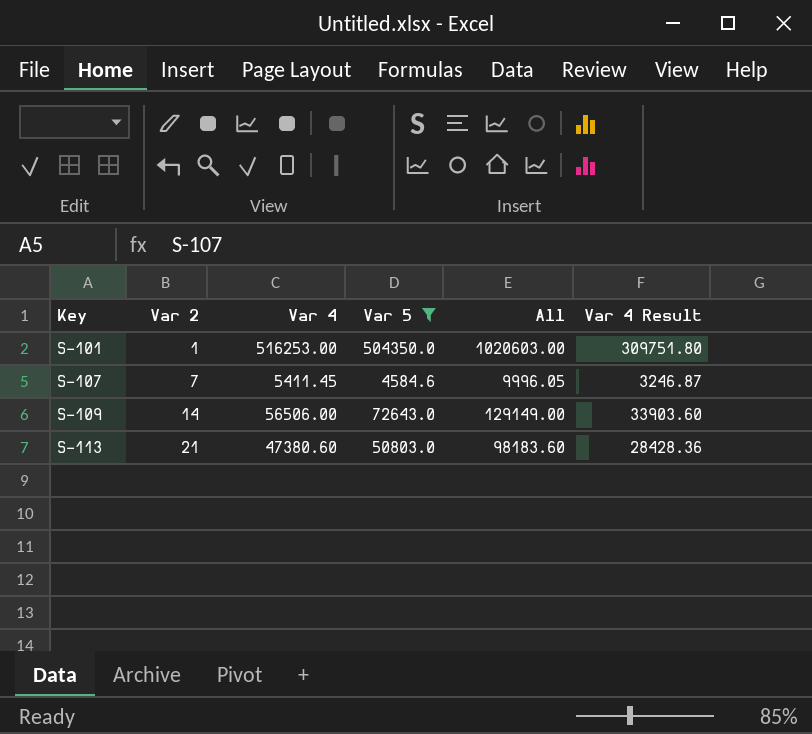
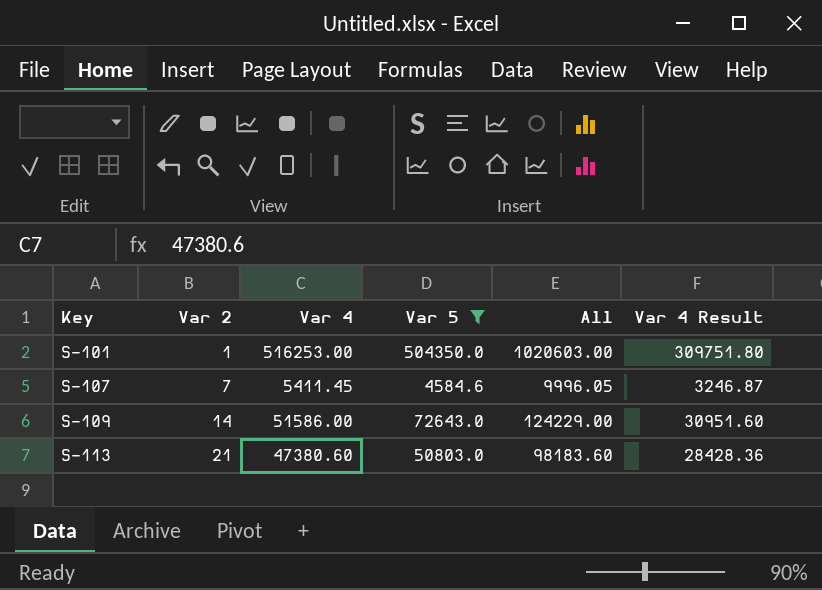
S-109 | Var 4: 56506.00 -> 51586.00
S-109 | All: 129149.00 -> 124229.00
S-109 | Var 4 Result: 33903.60 -> 30951.60

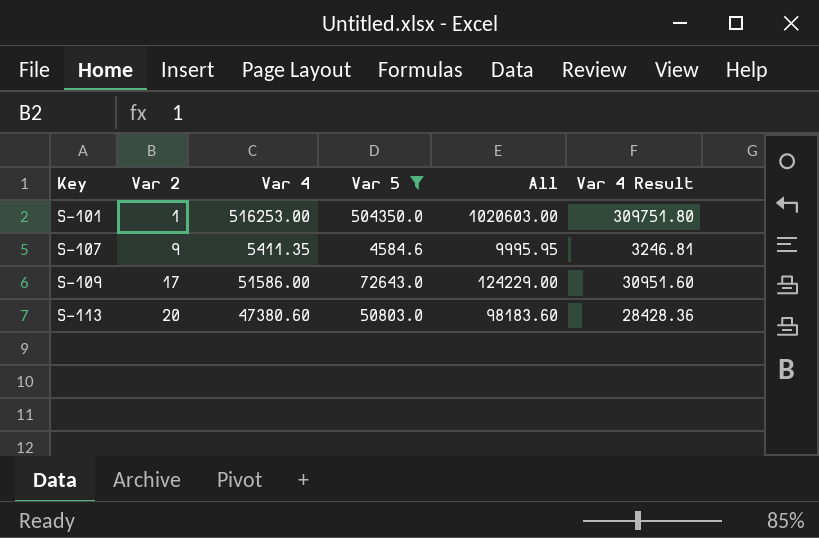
S-107 | Var 2: 7 -> 9
S-107 | Var 4: 5411.45 -> 5411.35
S-107 | All: 9996.05 -> 9995.95
S-107 | Var 4 Result: 3246.87 -> 3246.81
S-109 | Var 2: 14 -> 17
S-113 | Var 2: 21 -> 20

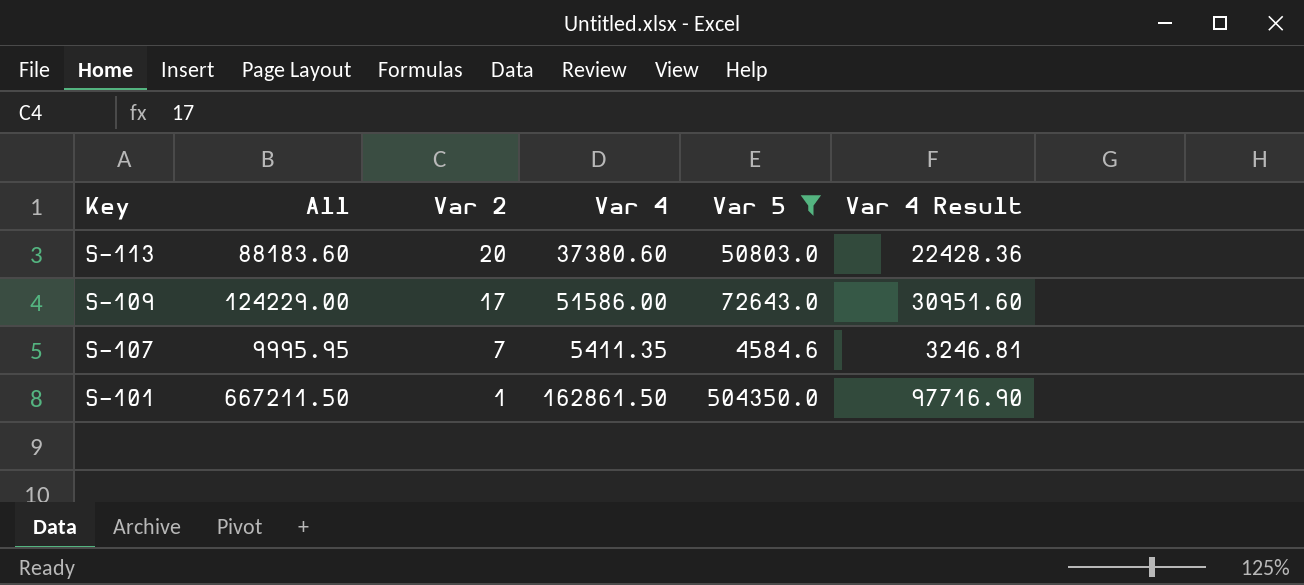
row order: Key ascending -> Key descending
column All | position: 5 -> 2
S-113 | All: 98183.60 -> 88183.60
S-113 | Var 4: 47380.60 -> 37380.60
S-113 | Var 4 Result: 28428.36 -> 22428.36
S-107 | Var 2: 9 -> 7
S-101 | All: 1020603.00 -> 667211.50
S-101 | Var 4: 516253.00 -> 162861.50
S-101 | Var 4 Result: 309751.80 -> 97716.90

